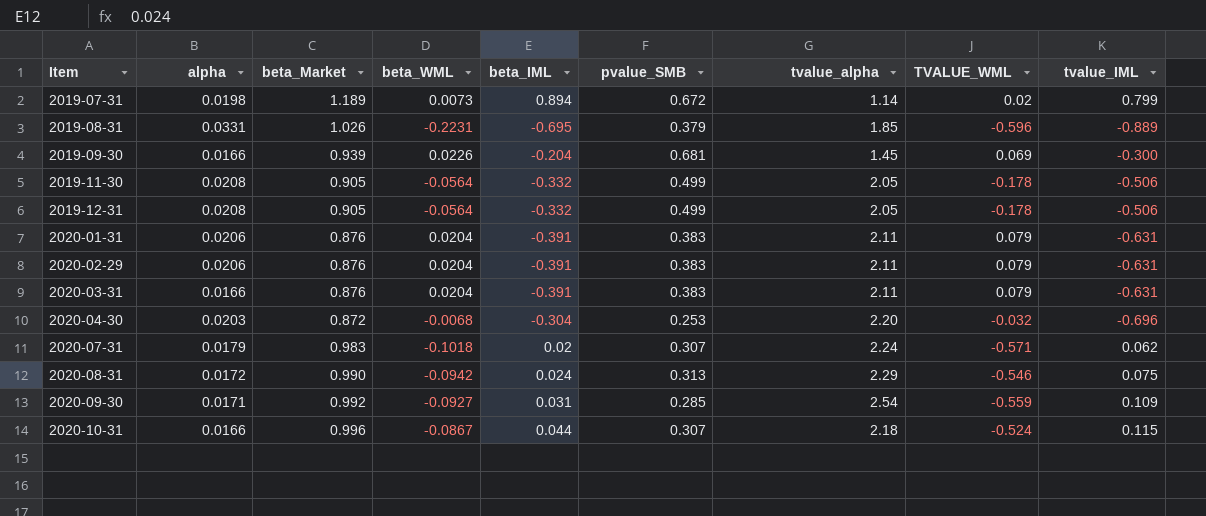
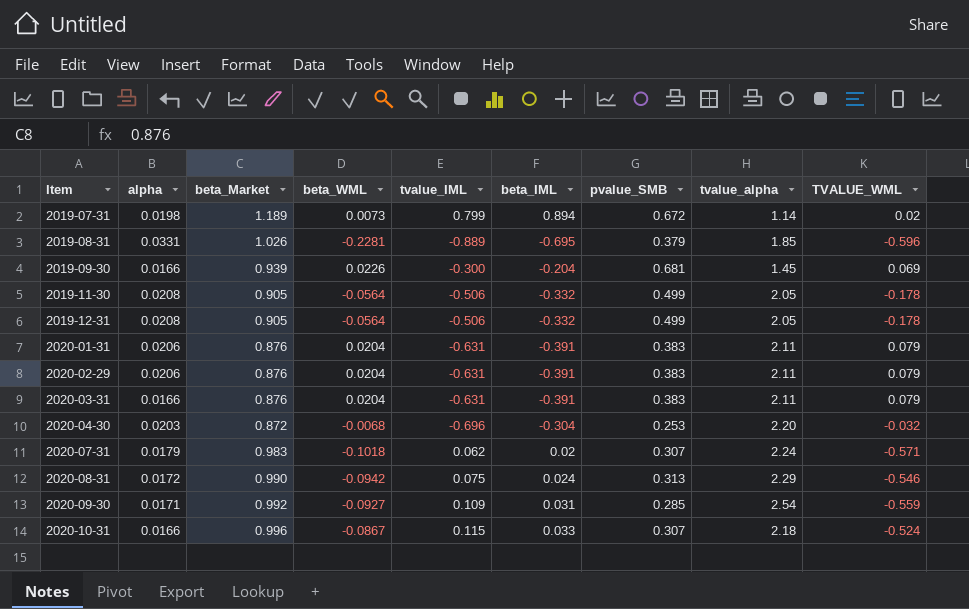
column tvalue_IML | position: 9 -> 5
2019-08-31 | beta_WML: -0.2231 -> -0.2281
2020-10-31 | beta_IML: 0.044 -> 0.033

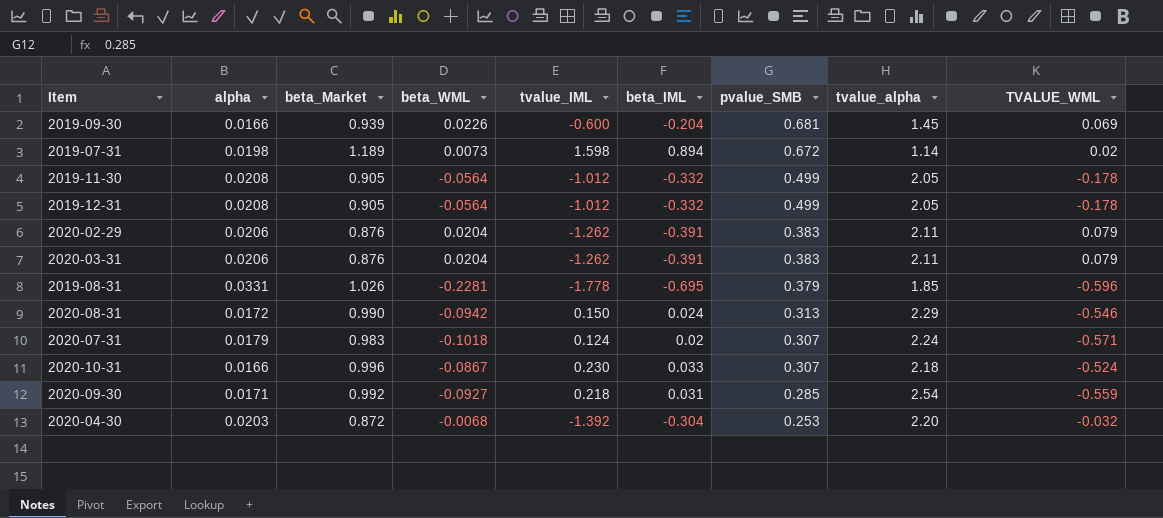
row order: Item ascending -> pvalue_SMB descending
row 2020-01-31: 0.0206 | 0.876 | 0.0204 | -0.631 | -0.391 | 0.383 | 2.11 | 0.079 -> none
2019-09-30 | tvalue_IML: -0.300 -> -0.600
2019-07-31 | tvalue_IML: 0.799 -> 1.598
2019-11-30 | tvalue_IML: -0.506 -> -1.012
2019-12-31 | tvalue_IML: -0.506 -> -1.012
2020-02-29 | tvalue_IML: -0.631 -> -1.262
2020-03-31 | alpha: 0.0166 -> 0.0206
2020-03-31 | tvalue_IML: -0.631 -> -1.262
2019-08-31 | tvalue_IML: -0.889 -> -1.778
2020-08-31 | tvalue_IML: 0.075 -> 0.150
2020-07-31 | tvalue_IML: 0.062 -> 0.124
2020-10-31 | tvalue_IML: 0.115 -> 0.230
2020-09-30 | tvalue_IML: 0.109 -> 0.218
2020-04-30 | tvalue_IML: -0.696 -> -1.392

